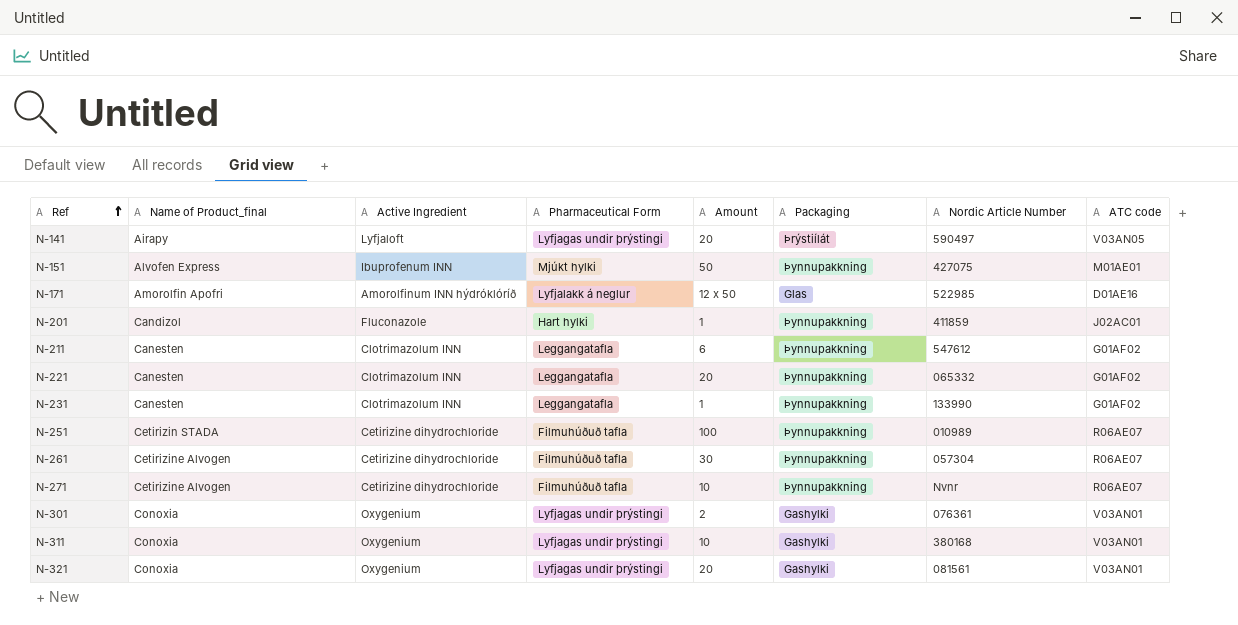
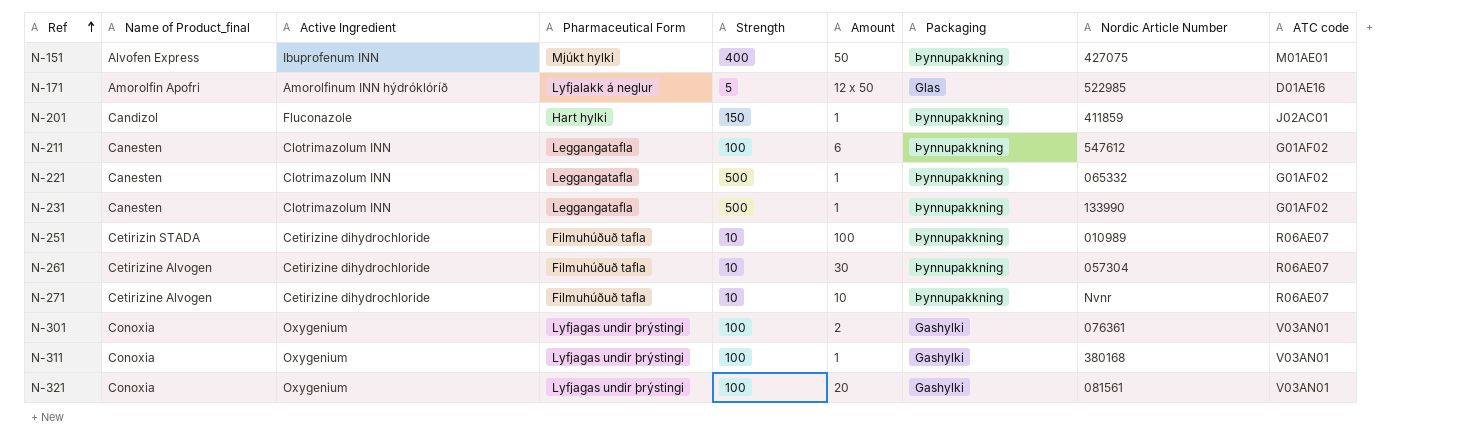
column Strength | position: none -> 5
row N-141: Airapy | Lyfjaloft | Lyfjagas undir þrýstingi | 20 | Þrýstiílát | 590497 | V03AN05 -> none
N-221 | Amount: 20 -> 1
N-311 | Amount: 10 -> 1

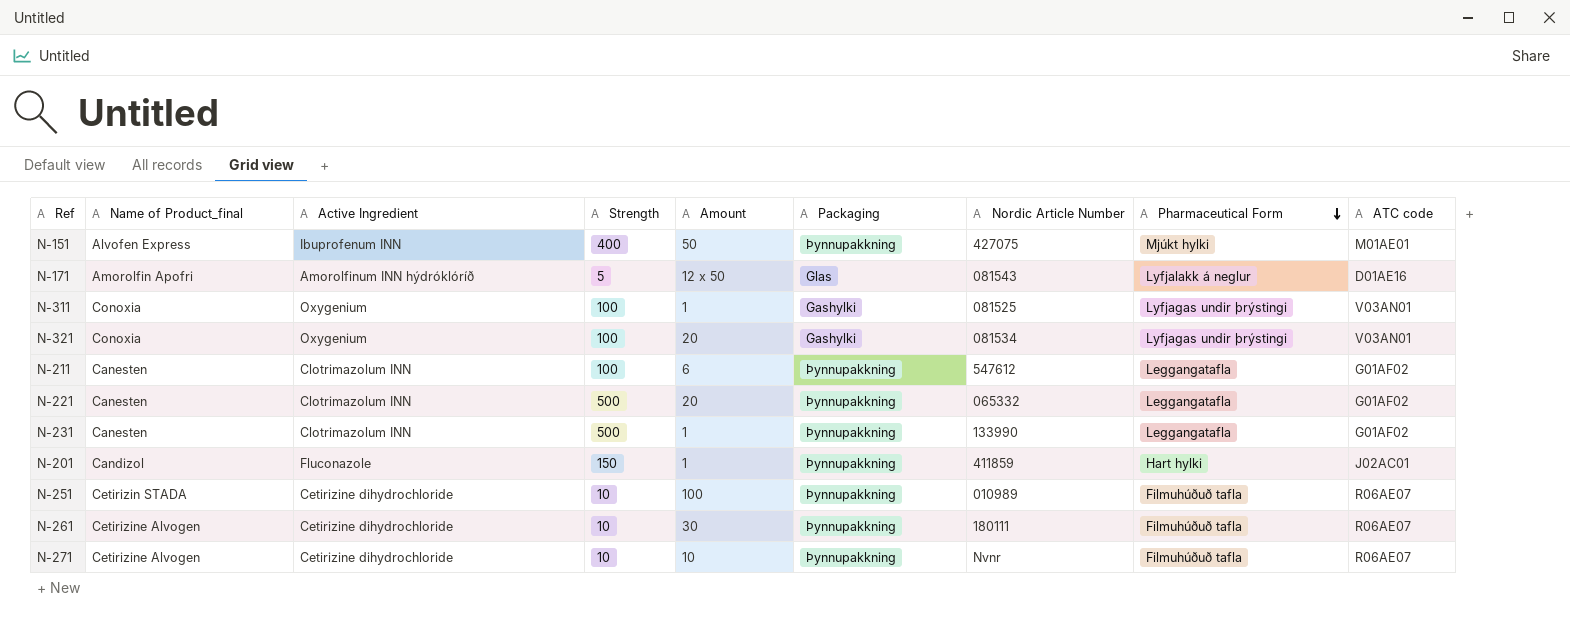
row order: Ref ascending -> Pharmaceutical Form descending
column Pharmaceutical Form | position: 4 -> 8
row N-301: Conoxia | Oxygenium | Lyfjagas undir þrýstingi | 100 | 2 | Gashylki | 076361 | V03AN01 -> none
N-171 | Nordic Article Number: 522985 -> 081543
N-311 | Nordic Article Number: 380168 -> 081525
N-321 | Nordic Article Number: 081561 -> 081534
N-221 | Amount: 1 -> 20
N-261 | Nordic Article Number: 057304 -> 180111

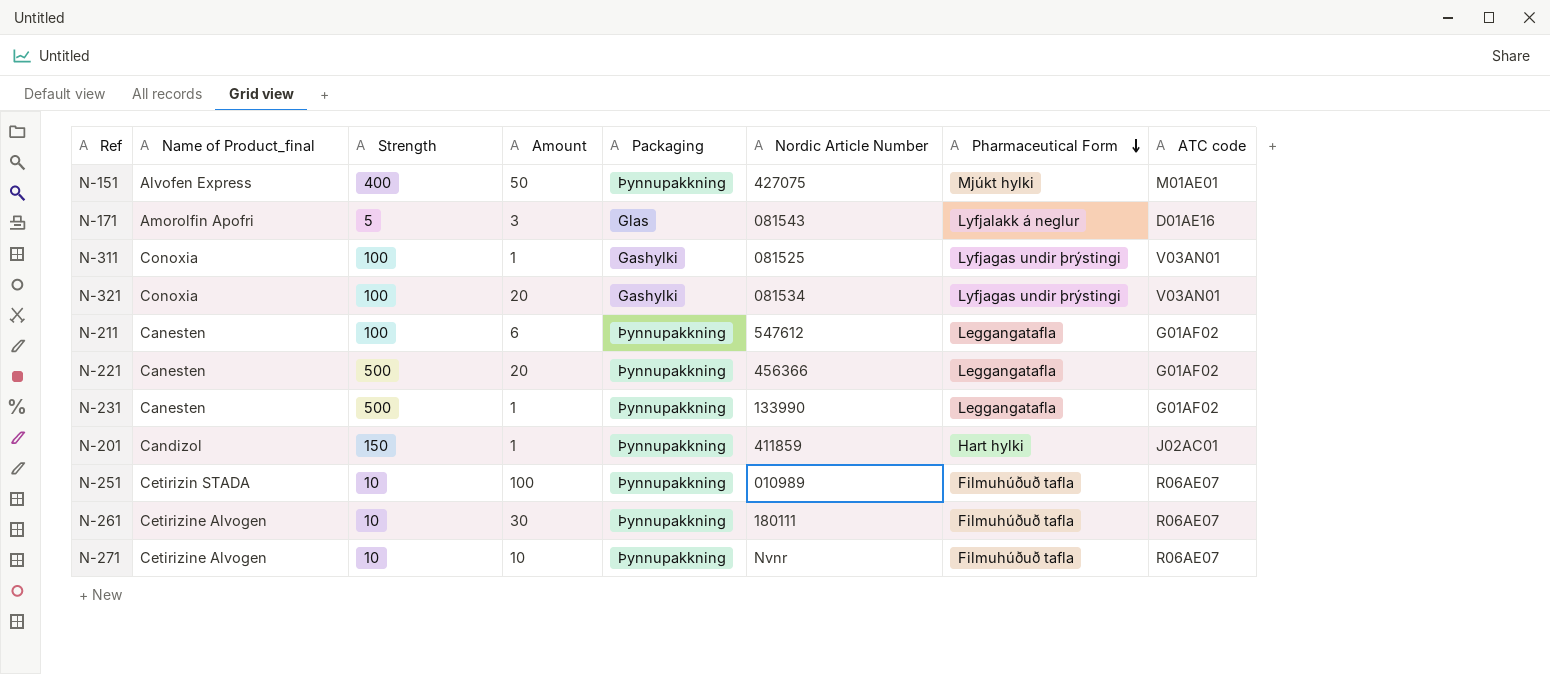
column Active Ingredient | position: 3 -> none
N-171 | Amount: 12 x 50 -> 3
N-221 | Nordic Article Number: 065332 -> 456366

